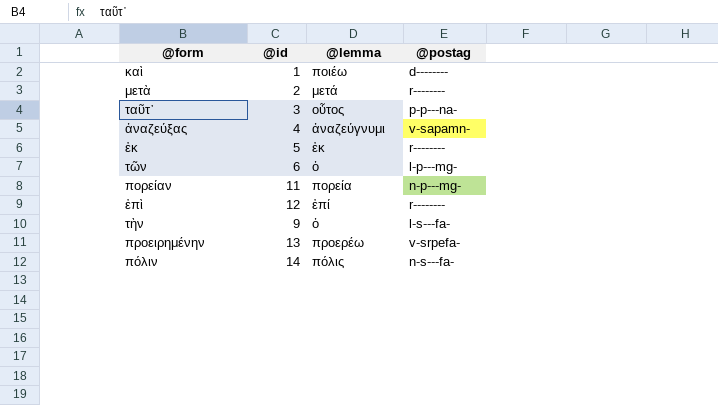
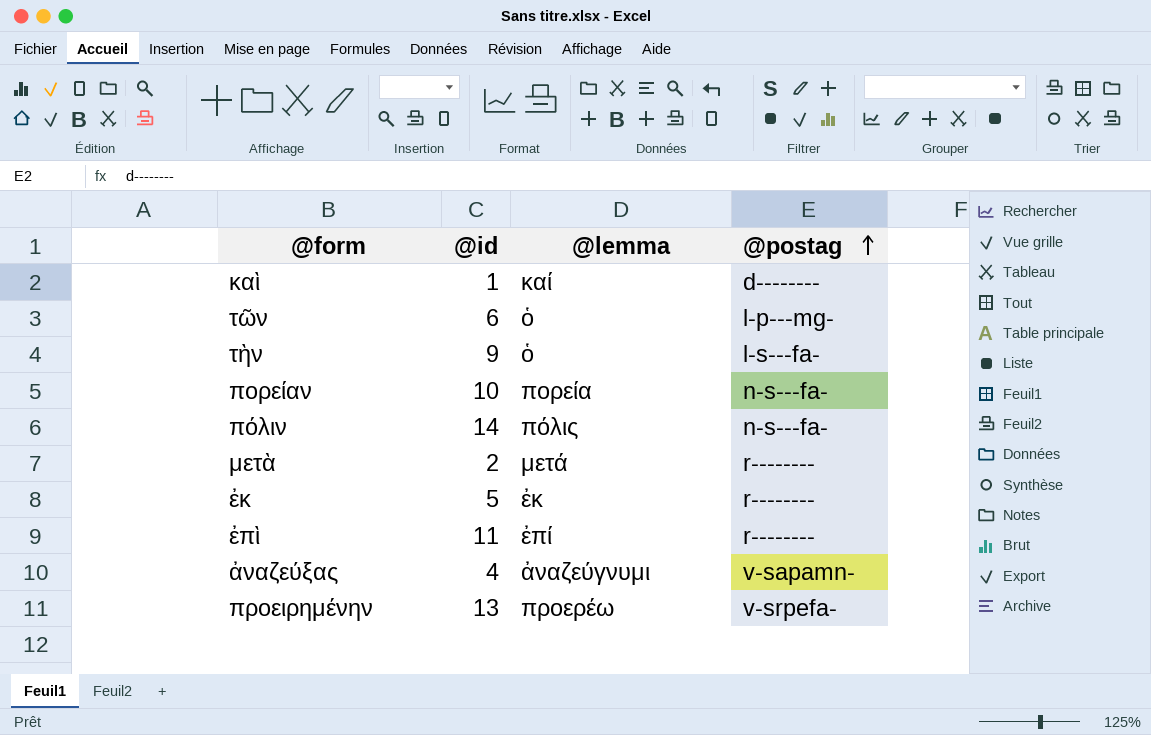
row order: none -> @postag ascending
row ταῦτ᾽: 3 | οὗτος | p-p---na- -> none
καὶ | @lemma: ποιέω -> καί
πορείαν | @id: 11 -> 10
πορείαν | @postag: n-p---mg- -> n-s---fa-
ἐπὶ | @id: 12 -> 11

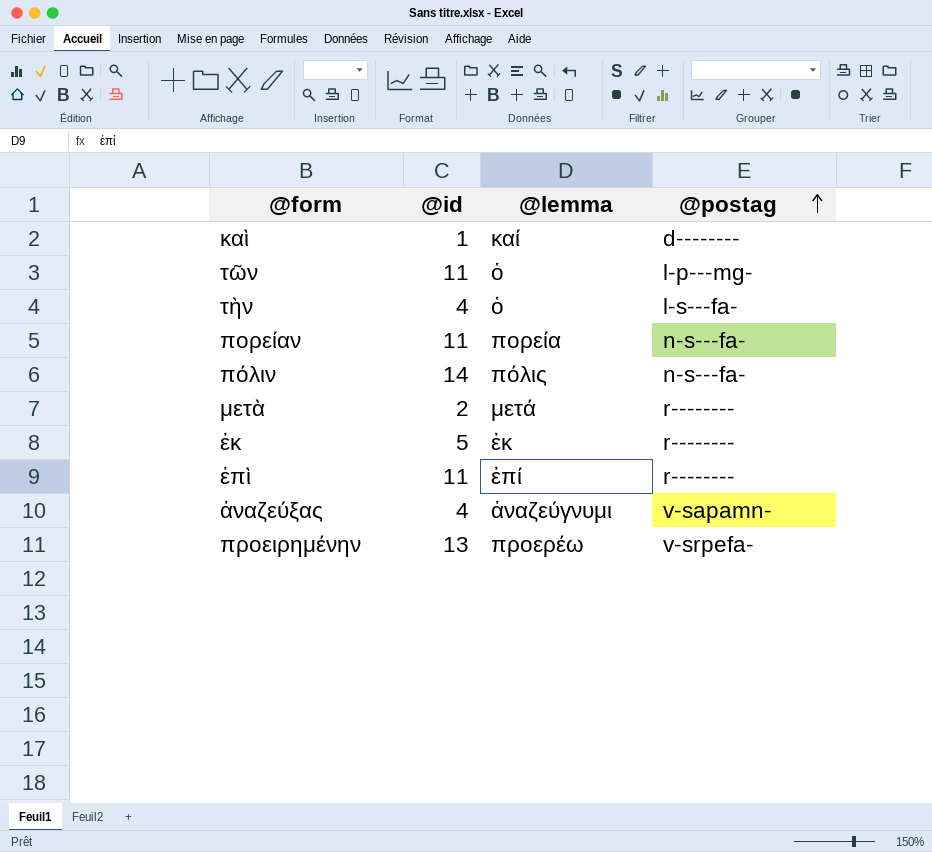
τῶν | @id: 6 -> 11
τὴν | @id: 9 -> 4
πορείαν | @id: 10 -> 11

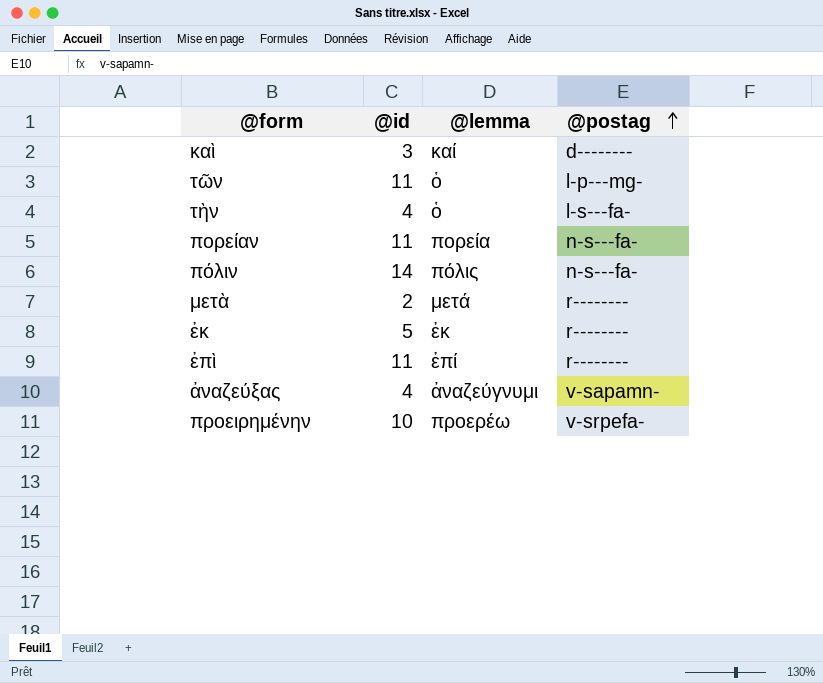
καὶ | @id: 1 -> 3
προειρημένην | @id: 13 -> 10

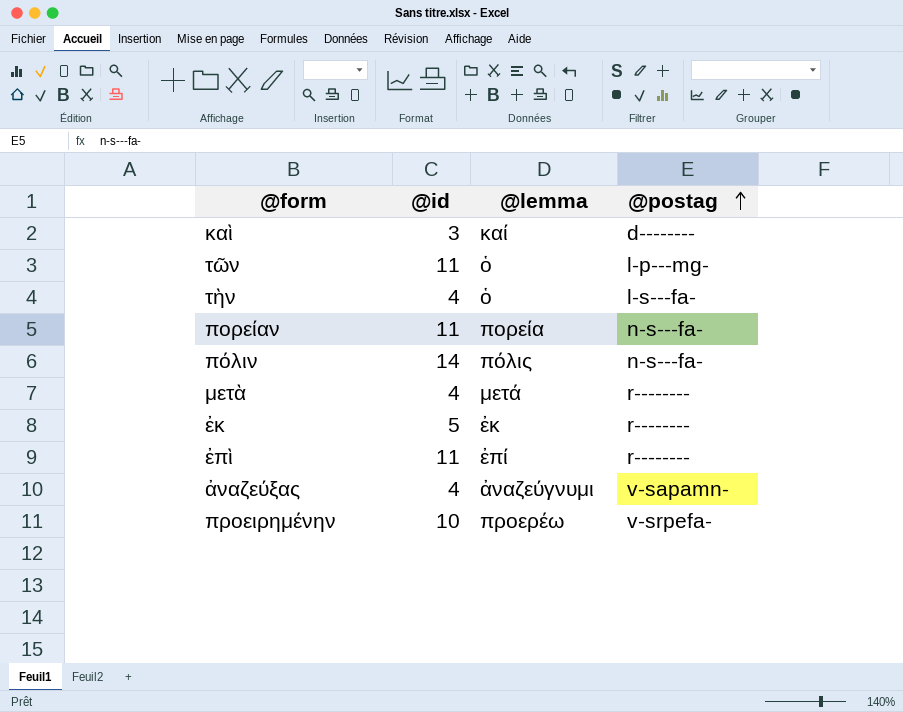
μετὰ | @id: 2 -> 4

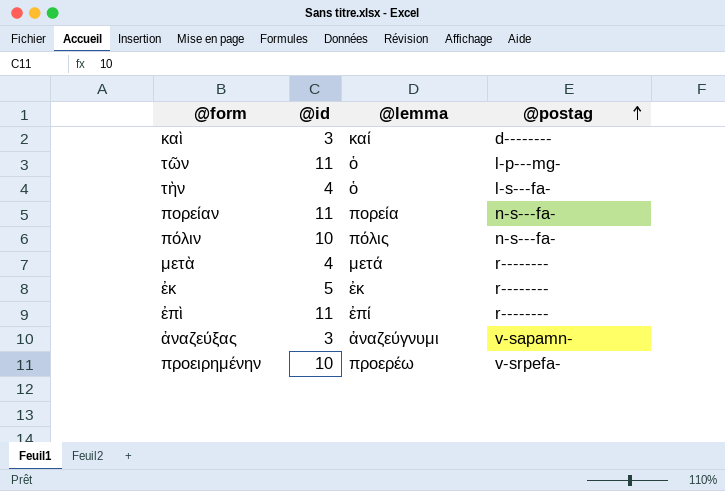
πόλιν | @id: 14 -> 10
ἀναζεύξας | @id: 4 -> 3

